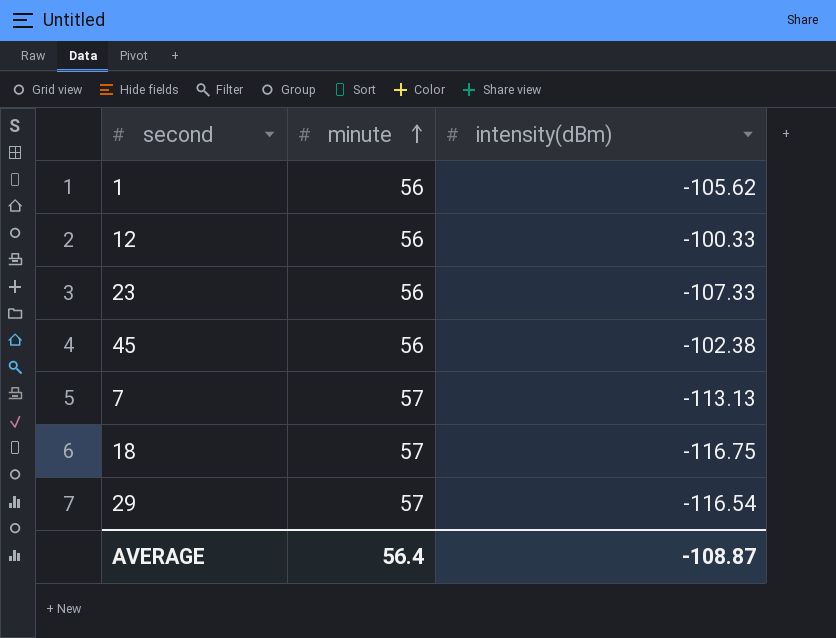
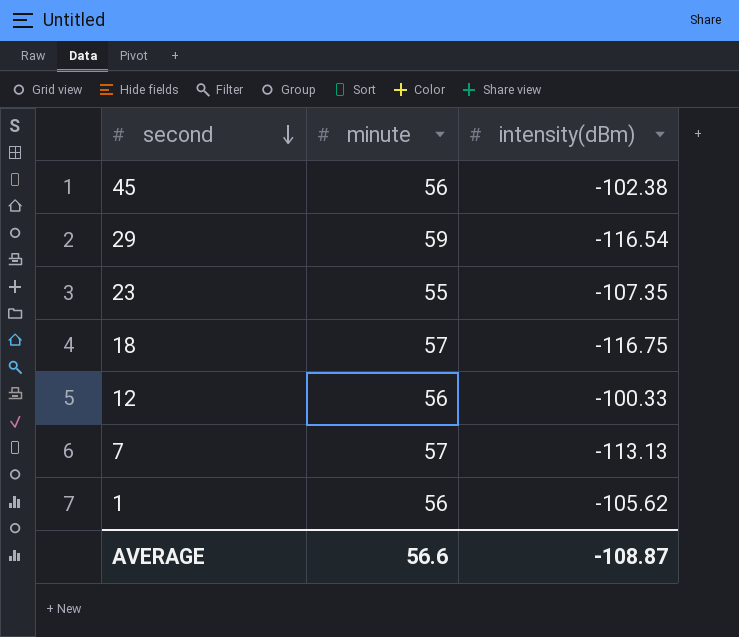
row order: minute ascending -> second descending
29 | minute: 57 -> 59
23 | minute: 56 -> 55
23 | intensity(dBm): -107.33 -> -107.35
AVERAGE | minute: 56.4 -> 56.6

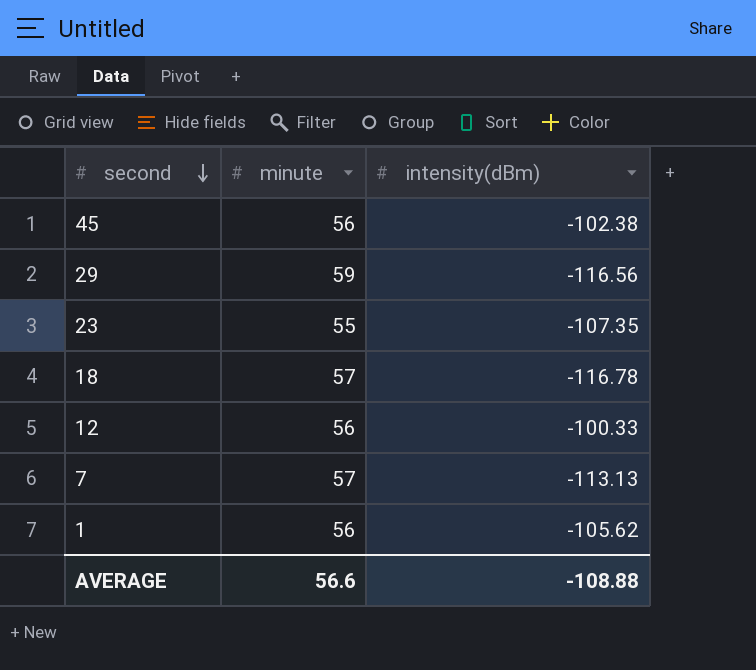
29 | intensity(dBm): -116.54 -> -116.56
18 | intensity(dBm): -116.75 -> -116.78
AVERAGE | intensity(dBm): -108.87 -> -108.88

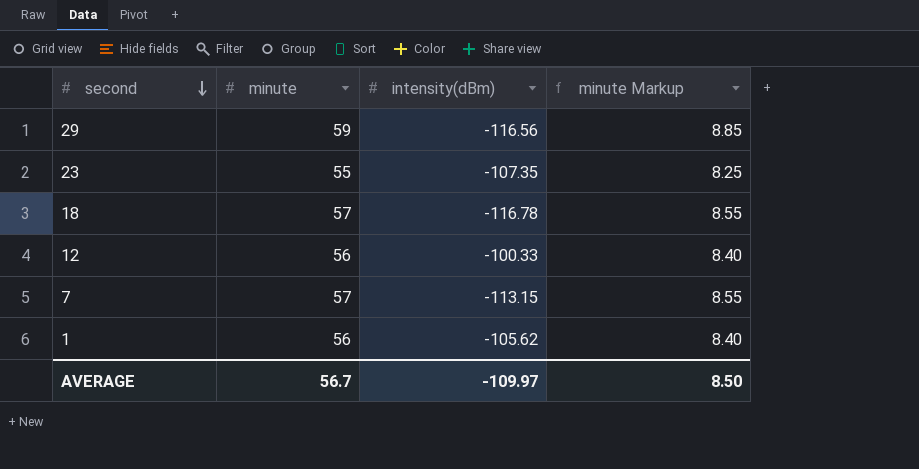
column minute Markup | formula: none -> [minute] * 0.15
row 45: 56 | -102.38 -> none
7 | intensity(dBm): -113.13 -> -113.15
AVERAGE | minute: 56.6 -> 56.7
AVERAGE | intensity(dBm): -108.88 -> -109.97

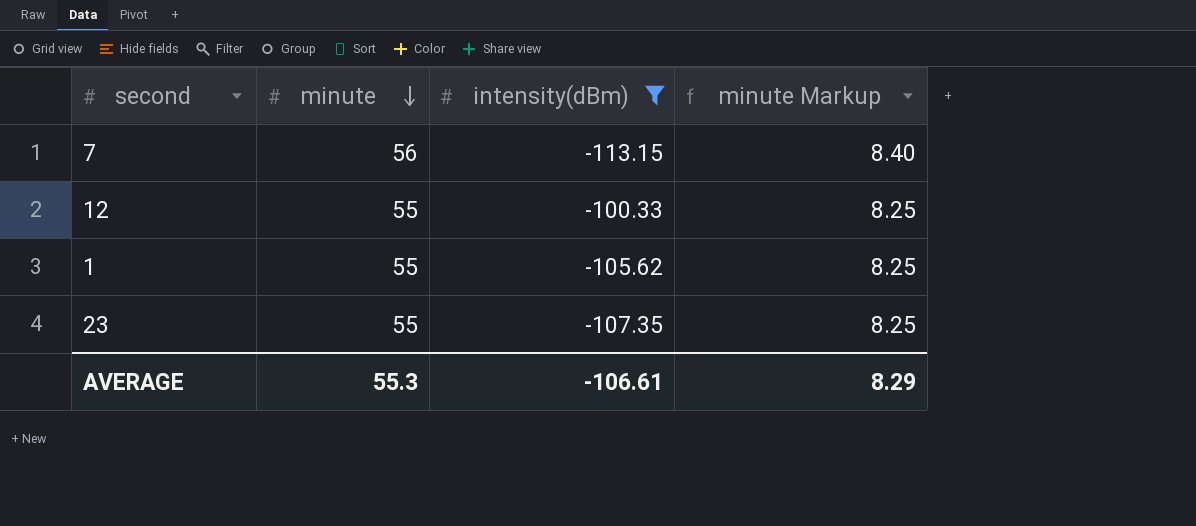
filter: none -> intensity(dBm) >= -113.15
row order: second descending -> minute descending
7 | minute: 57 -> 56
7 | minute Markup: 8.55 -> 8.40
12 | minute: 56 -> 55
12 | minute Markup: 8.40 -> 8.25
1 | minute: 56 -> 55
1 | minute Markup: 8.40 -> 8.25
AVERAGE | minute: 56.7 -> 55.3
AVERAGE | intensity(dBm): -109.97 -> -106.61
AVERAGE | minute Markup: 8.50 -> 8.29

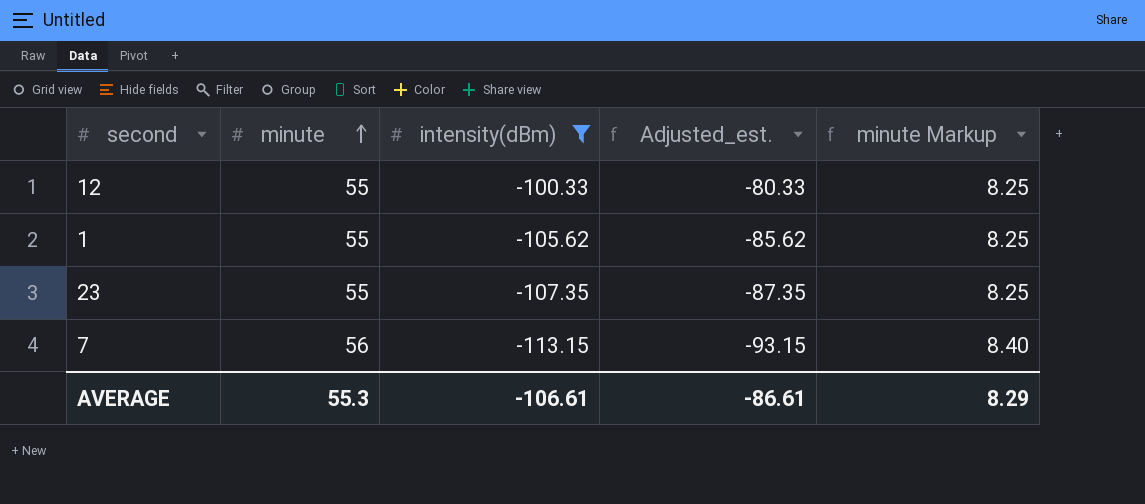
row order: minute descending -> minute ascending
column Adjusted_est. | formula: none -> [intensity(dBm)] + 20

